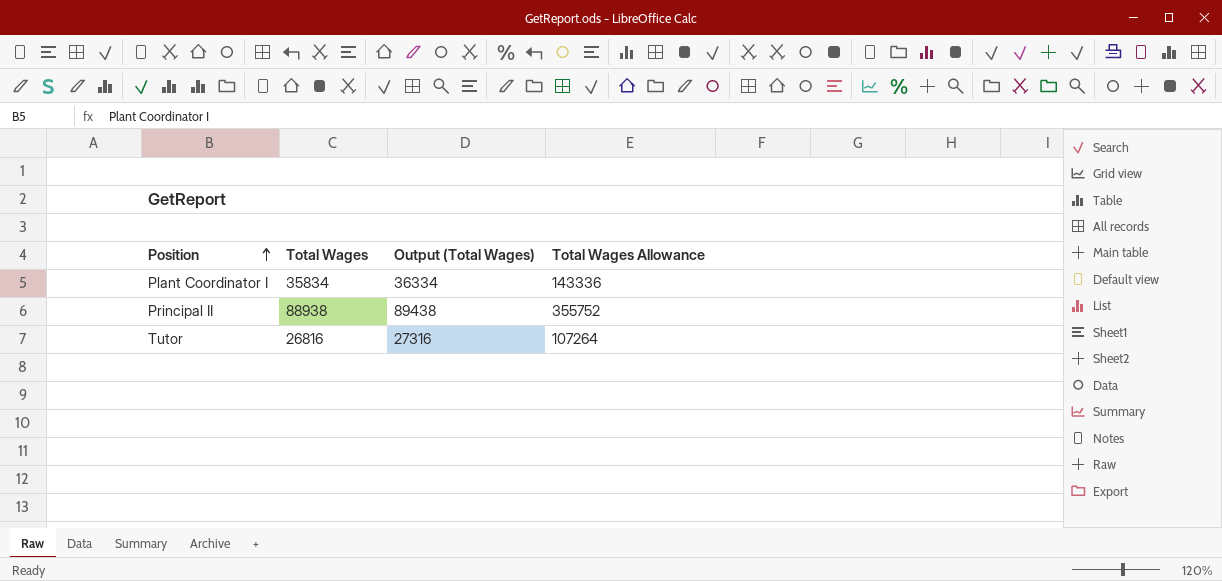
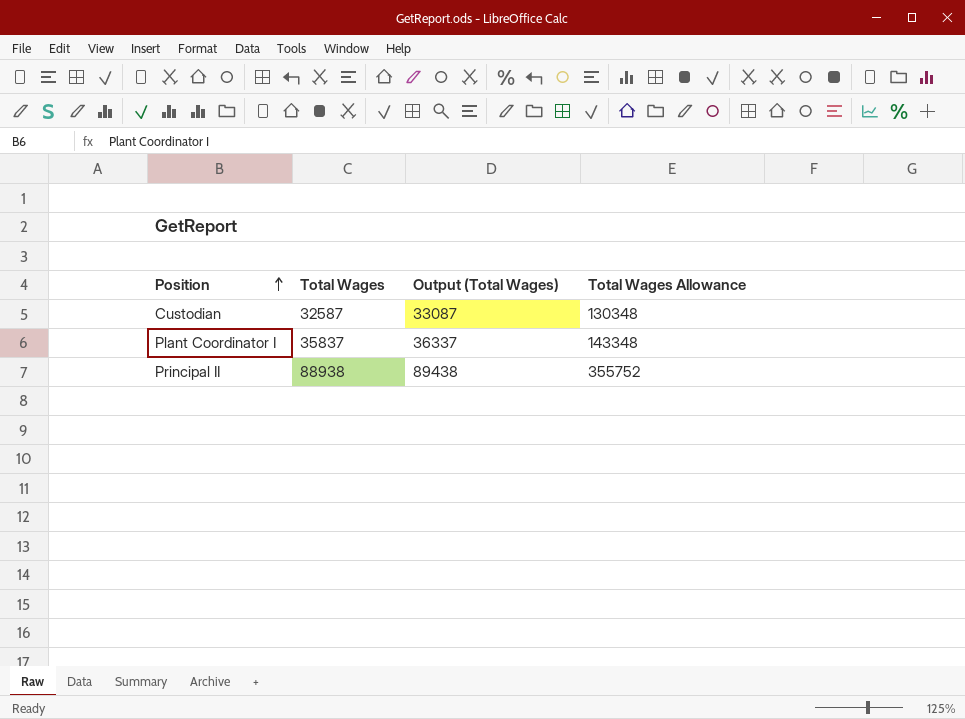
row Tutor: 26816 | 27316 | 107264 -> none
row Custodian: none -> 32587 | 33087 | 130348
Plant Coordinator I | Total Wages: 35834 -> 35837
Plant Coordinator I | Output (Total Wages): 36334 -> 36337
Plant Coordinator I | Total Wages Allowance: 143336 -> 143348

